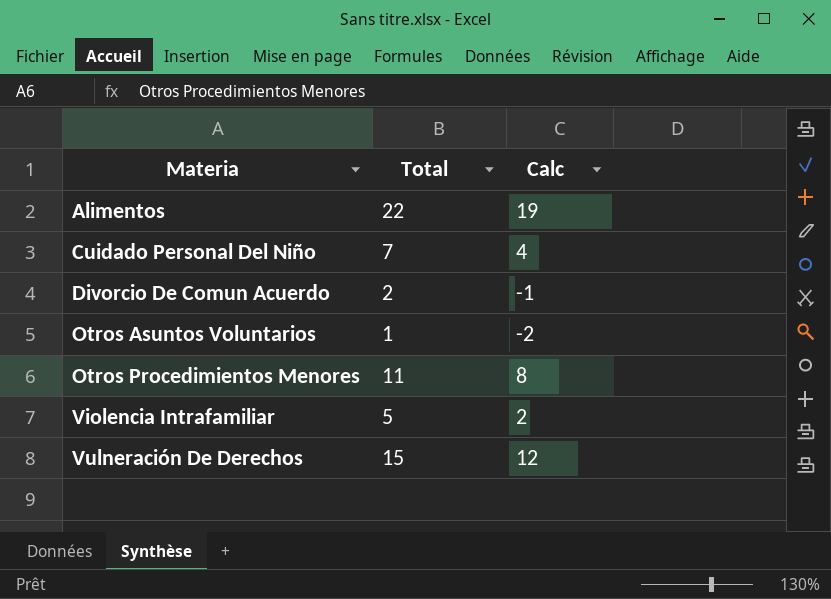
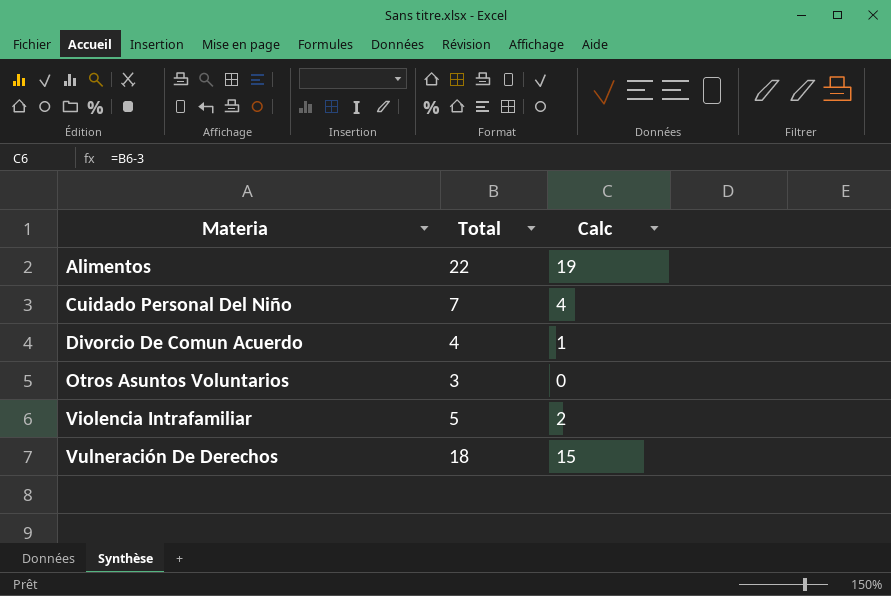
row Otros Procedimientos Menores: 11 | 8 -> none
Divorcio De Comun Acuerdo | Total: 2 -> 4
Divorcio De Comun Acuerdo | Calc: -1 -> 1
Otros Asuntos Voluntarios | Total: 1 -> 3
Otros Asuntos Voluntarios | Calc: -2 -> 0
Vulneración De Derechos | Total: 15 -> 18
Vulneración De Derechos | Calc: 12 -> 15

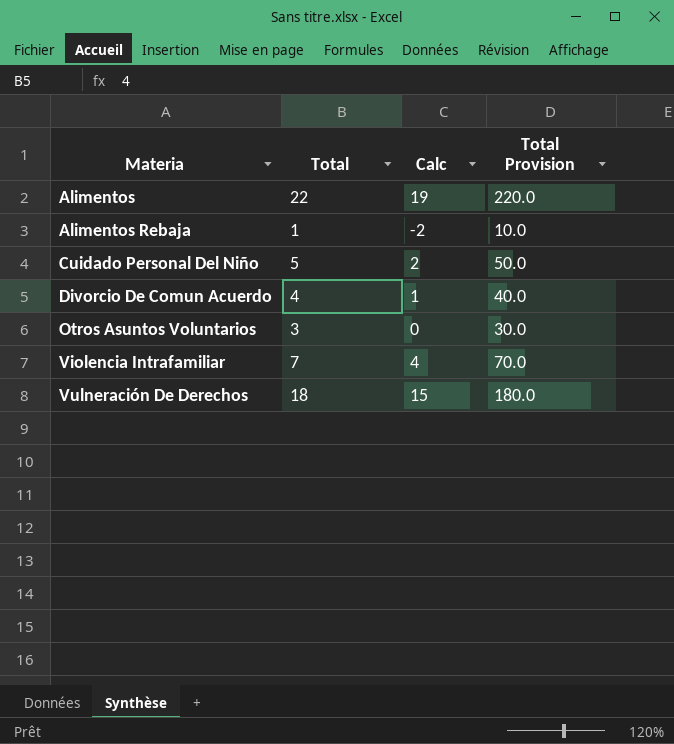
column Total Provision | formula: none -> [Total] * 10
row Alimentos Rebaja: none -> 1 | -2 | 10.0
Cuidado Personal Del Niño | Total: 7 -> 5
Cuidado Personal Del Niño | Calc: 4 -> 2
Violencia Intrafamiliar | Total: 5 -> 7
Violencia Intrafamiliar | Calc: 2 -> 4

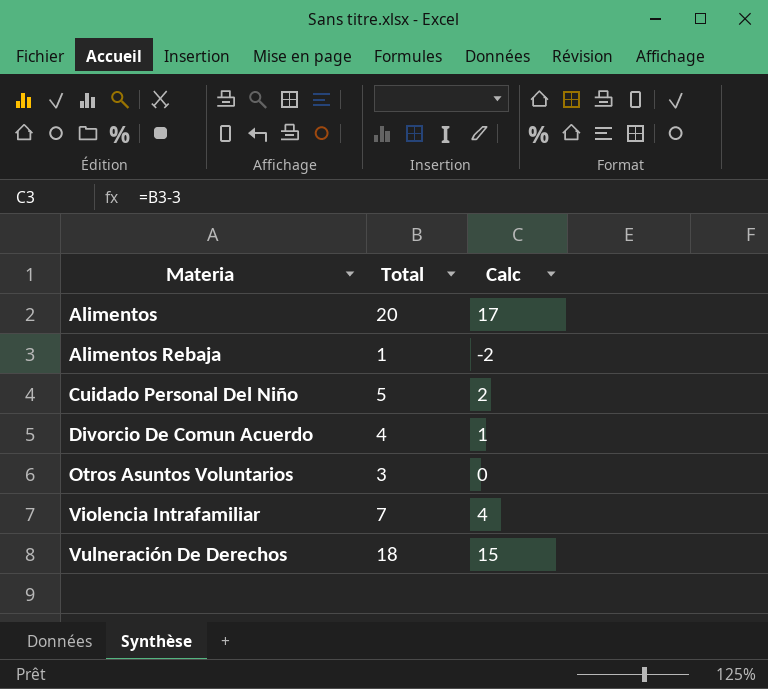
column Total Provision | formula: [Total] * 10 -> none
Alimentos | Total: 22 -> 20
Alimentos | Calc: 19 -> 17

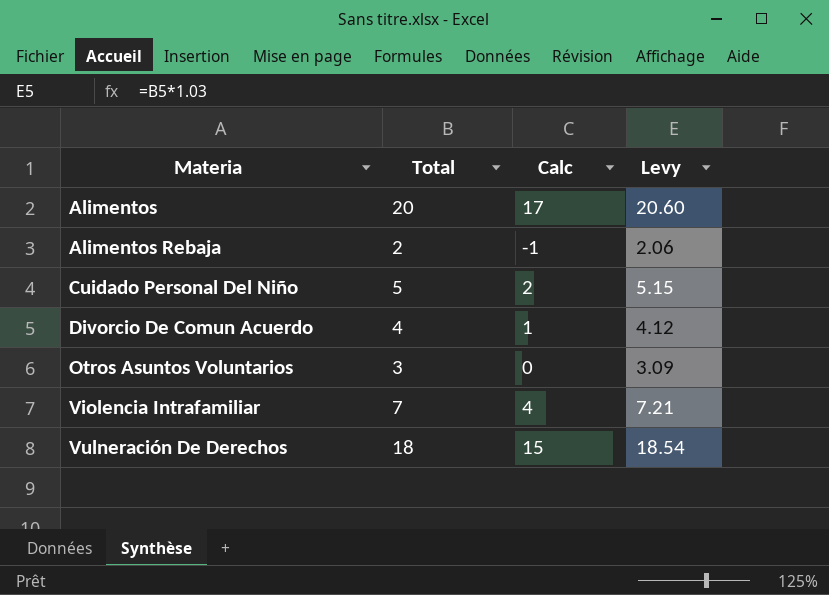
column Levy | formula: none -> [Total] * 1.03
Alimentos Rebaja | Total: 1 -> 2
Alimentos Rebaja | Calc: -2 -> -1

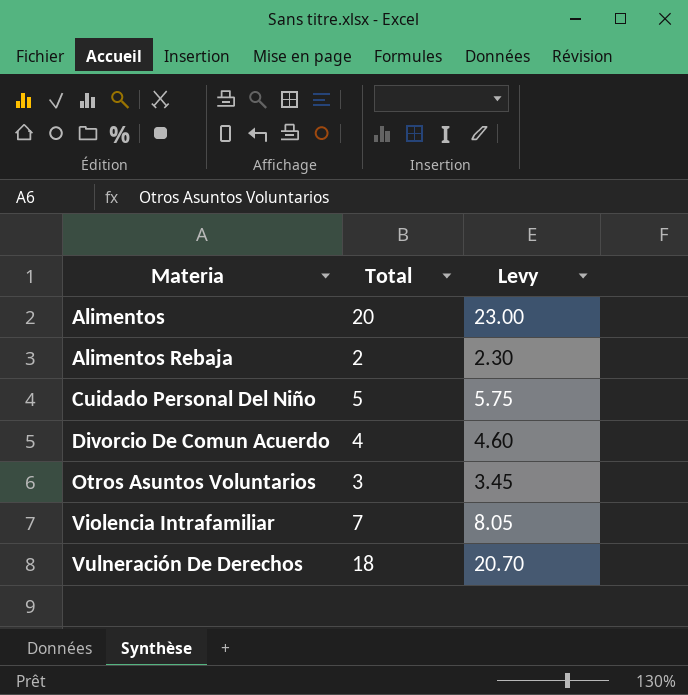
column Calc | formula: [Total] - 3 -> none
column Levy | formula: [Total] * 1.03 -> [Total] * 1.15

